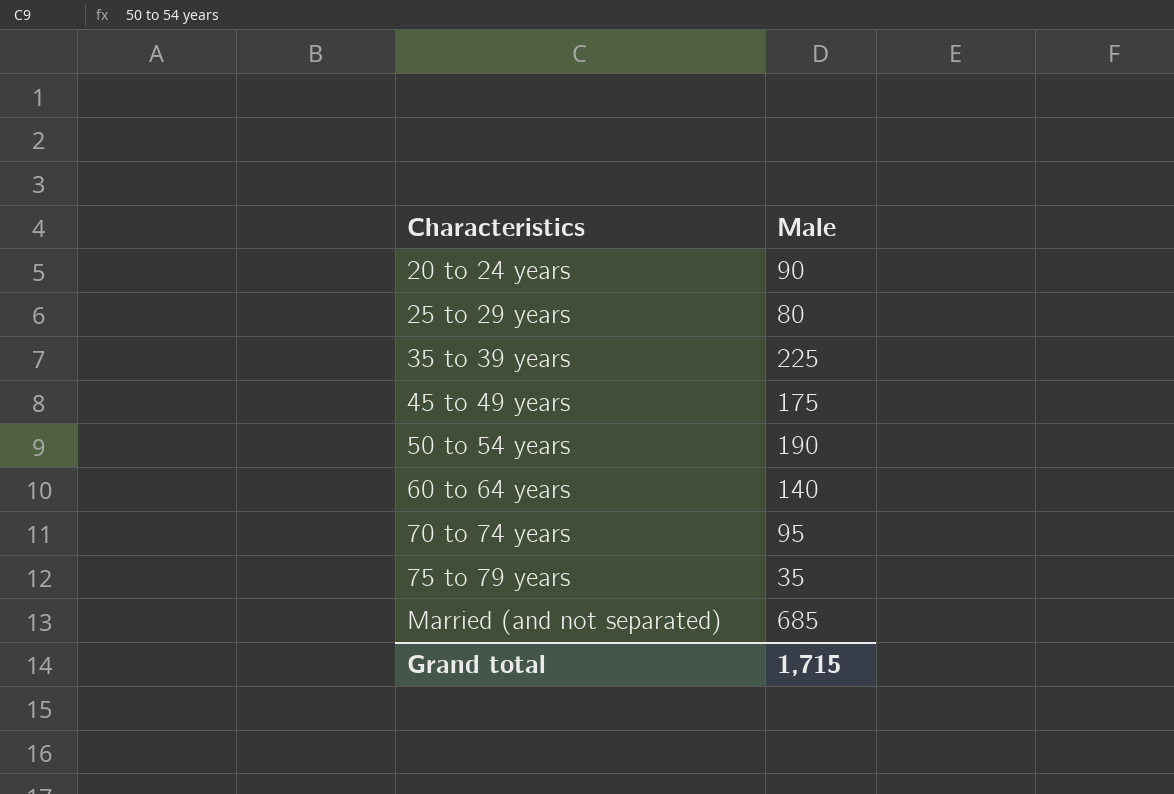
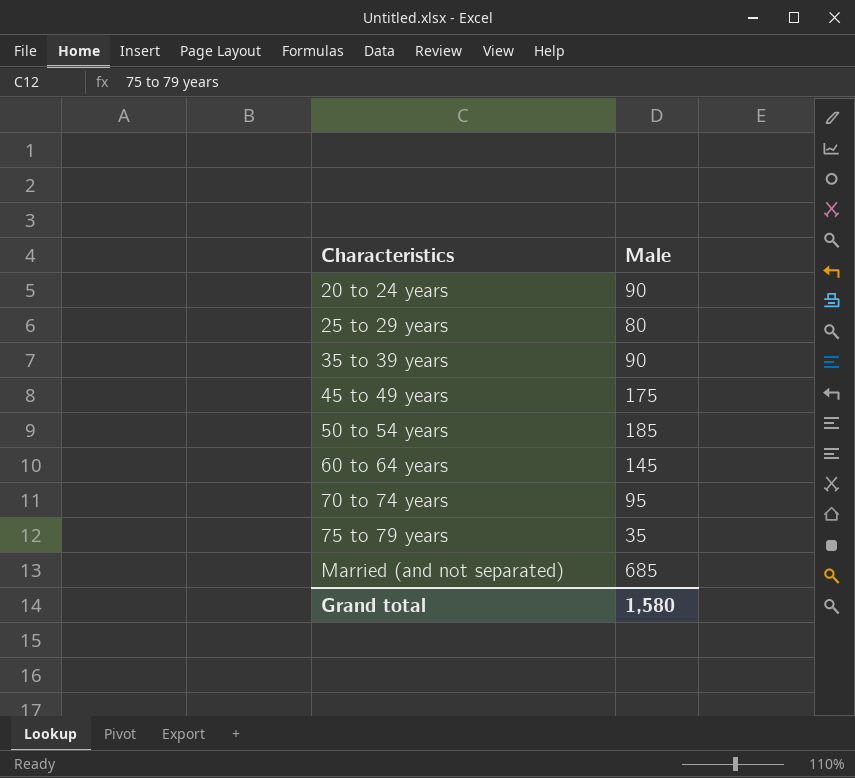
35 to 39 years | Male: 225 -> 90
50 to 54 years | Male: 190 -> 185
60 to 64 years | Male: 140 -> 145
Grand total | Male: 1,715 -> 1,580

